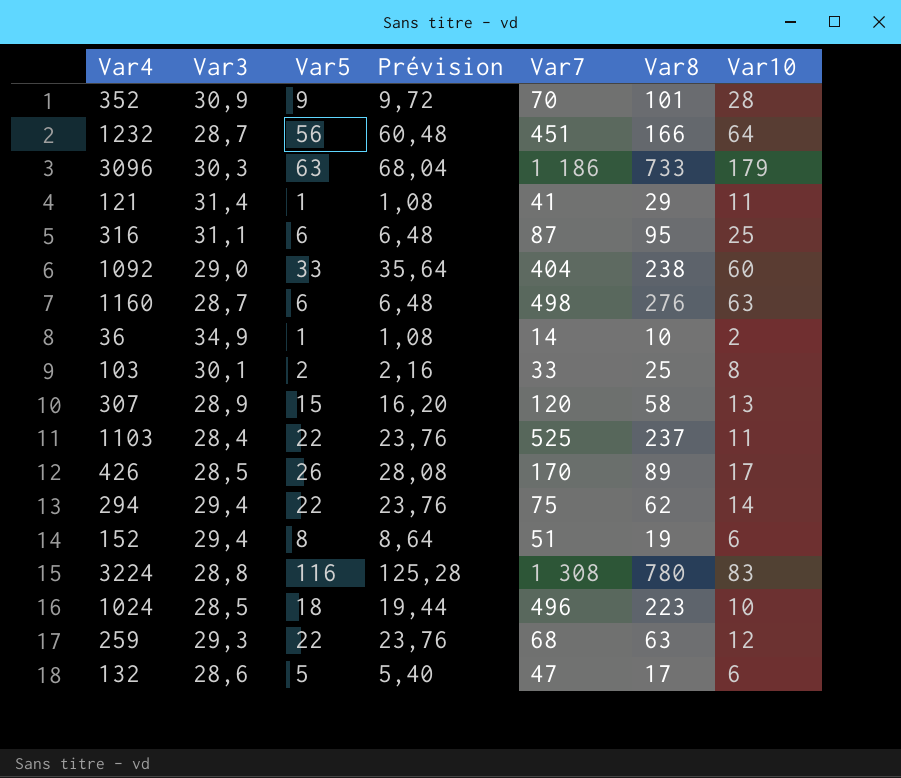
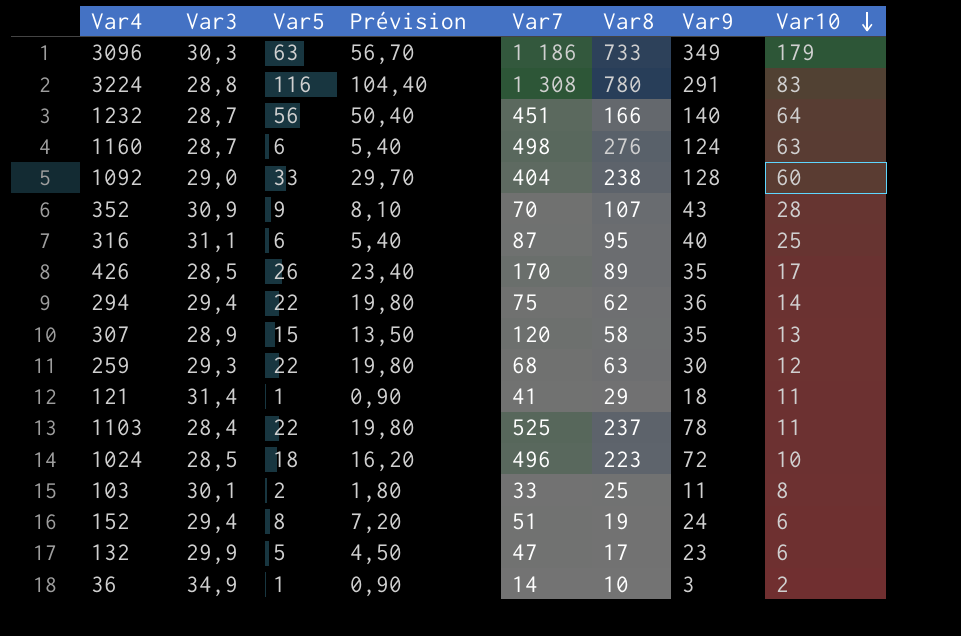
row order: none -> Var10 descending
column Prévision | formula: [Var5] * 1,08 -> [Var5] * 0,9
column Var9 | position: none -> 7
352 | Var8: 101 -> 107
132 | Var3: 28,6 -> 29,9

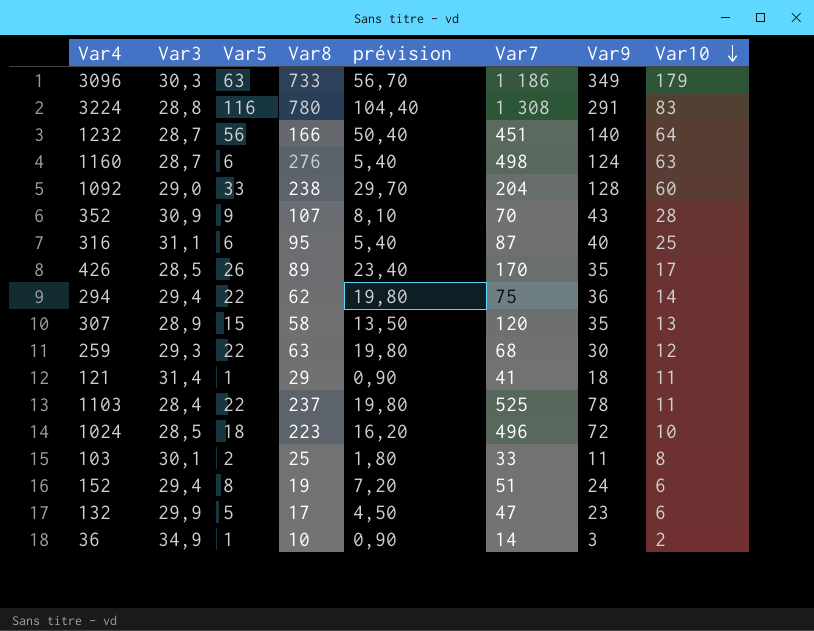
column Var8 | position: 6 -> 4
column name: Prévision -> prévision
1092 | Var7: 404 -> 204

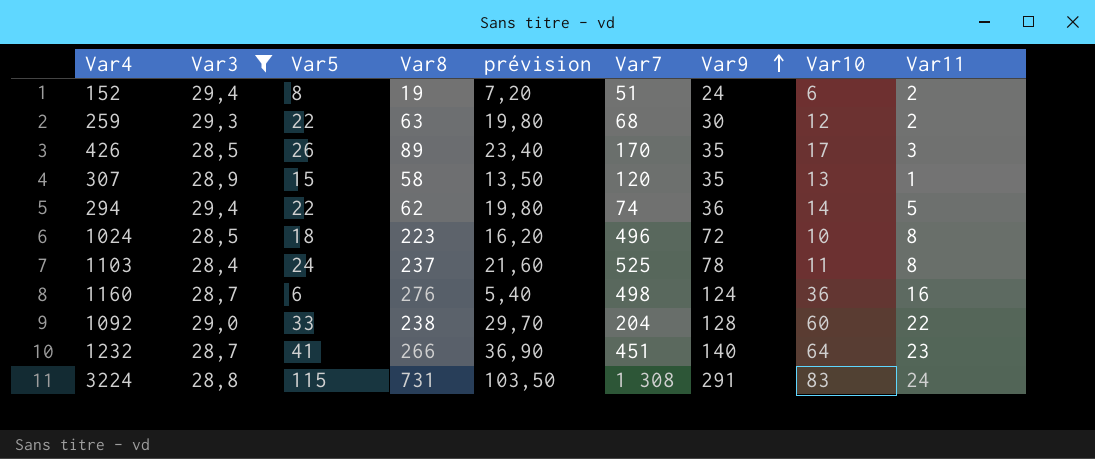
filter: none -> Var3 <= 29,4
row order: Var10 descending -> Var9 ascending
column Var11 | position: none -> 9
294 | Var7: 75 -> 74
1103 | Var5: 22 -> 24
1103 | prévision: 19,80 -> 21,60
1160 | Var10: 63 -> 36
1232 | Var5: 56 -> 41
1232 | Var8: 166 -> 266
1232 | prévision: 50,40 -> 36,90
3224 | Var5: 116 -> 115
3224 | Var8: 780 -> 731
3224 | prévision: 104,40 -> 103,50

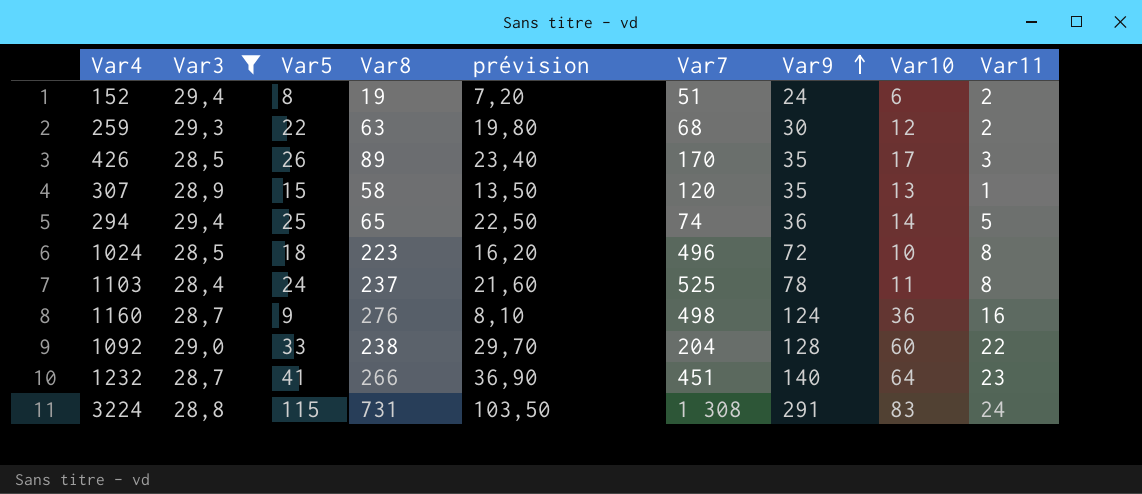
294 | Var5: 22 -> 25
294 | Var8: 62 -> 65
294 | prévision: 19,80 -> 22,50
1160 | Var5: 6 -> 9
1160 | prévision: 5,40 -> 8,10

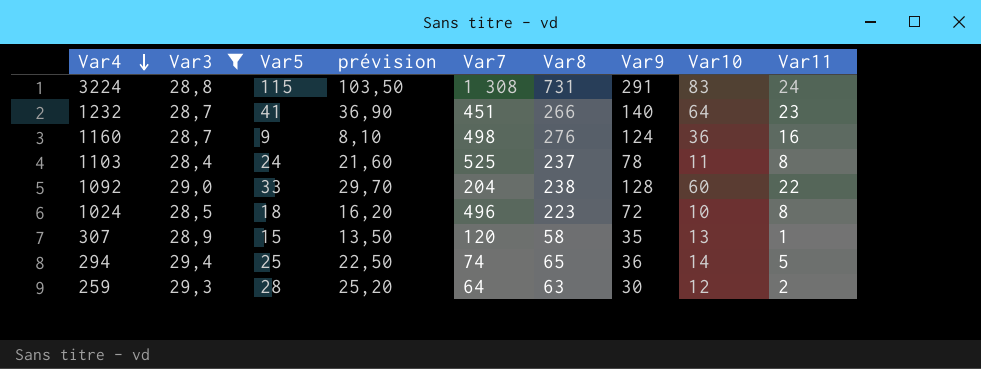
row order: Var9 ascending -> Var4 descending
column Var8 | position: 4 -> 6
row 152: 29,4 | 8 | 19 | 7,20 | 51 | 24 | 6 | 2 -> none
row 426: 28,5 | 26 | 89 | 23,40 | 170 | 35 | 17 | 3 -> none
259 | Var5: 22 -> 28
259 | prévision: 19,80 -> 25,20
259 | Var7: 68 -> 64

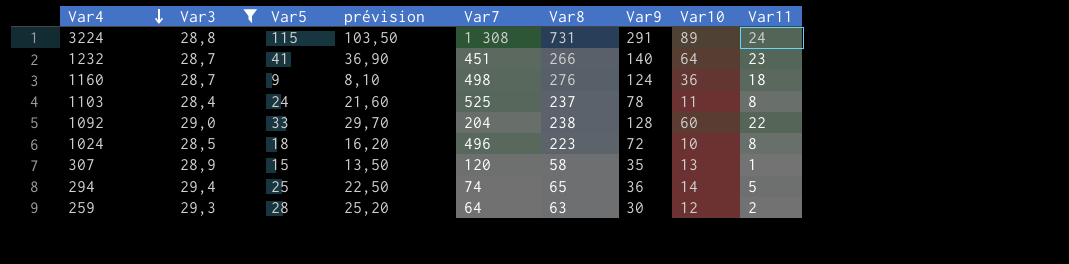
3224 | Var10: 83 -> 89
1160 | Var11: 16 -> 18

